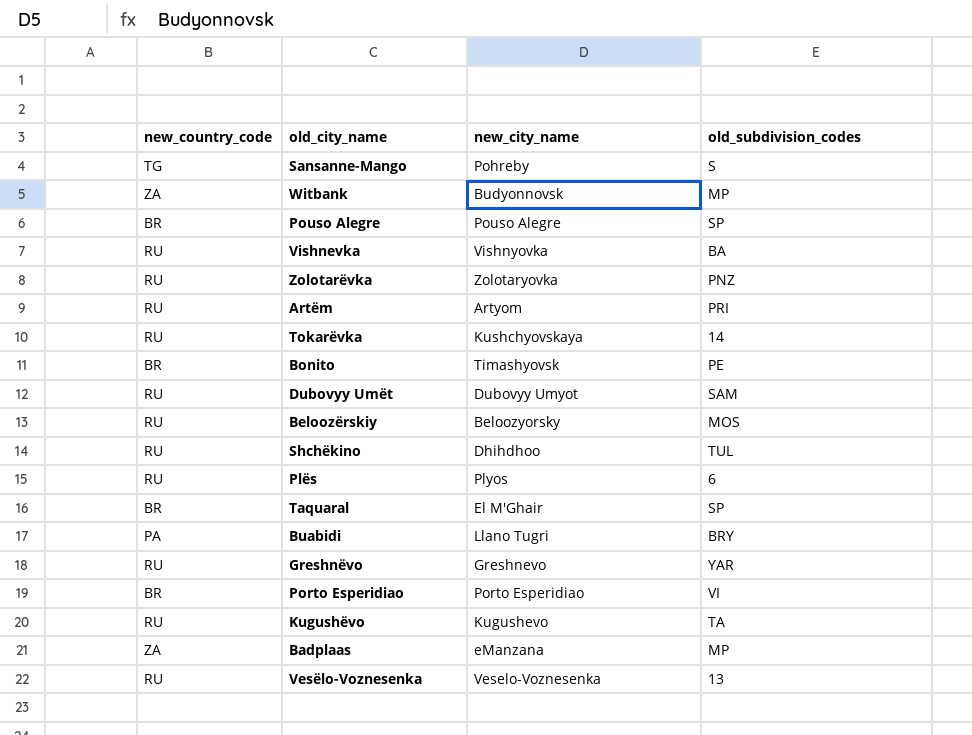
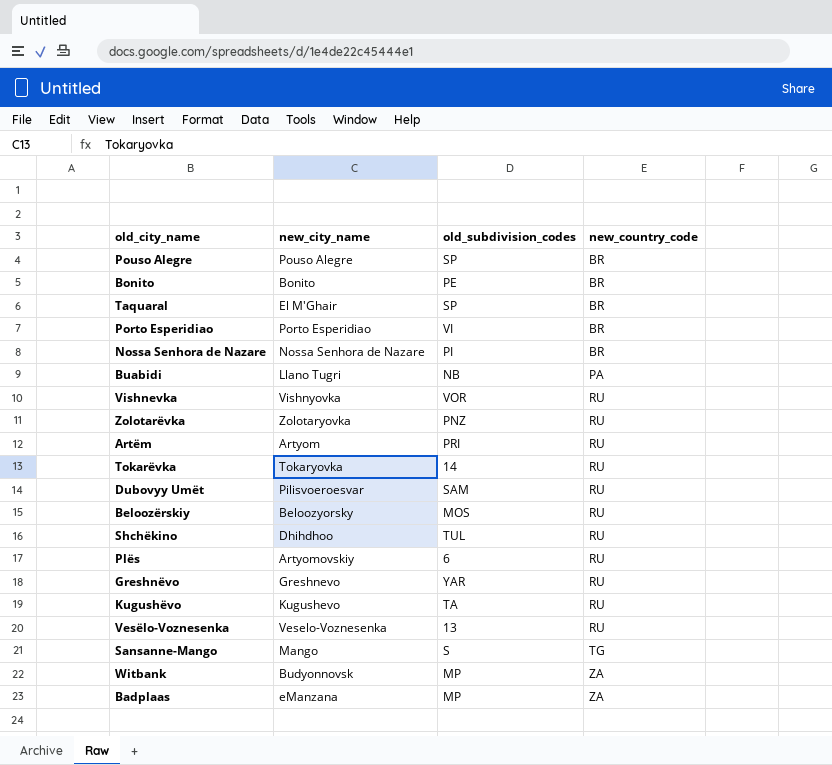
row order: none -> new_country_code ascending
column new_country_code | position: 1 -> 4
Bonito | new_city_name: Timashyovsk -> Bonito
row Nossa Senhora de Nazare: none -> Nossa Senhora de Nazare | PI | BR
Buabidi | old_subdivision_codes: BRY -> NB
Vishnevka | old_subdivision_codes: BA -> VOR
Tokarëvka | new_city_name: Kushchyovskaya -> Tokaryovka
Dubovyy Umët | new_city_name: Dubovyy Umyot -> Pilisvoeroesvar
Plës | new_city_name: Plyos -> Artyomovskiy
Sansanne-Mango | new_city_name: Pohreby -> Mango

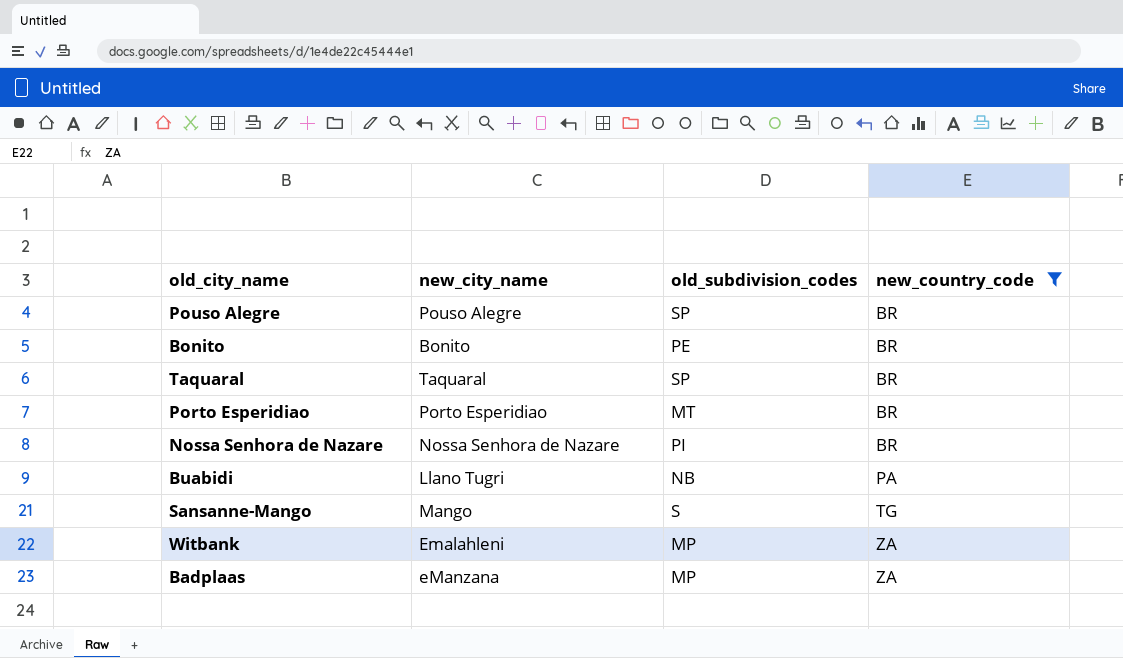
filter: none -> new_country_code != RU
Taquaral | new_city_name: El M'Ghair -> Taquaral
Porto Esperidiao | old_subdivision_codes: VI -> MT
Witbank | new_city_name: Budyonnovsk -> Emalahleni

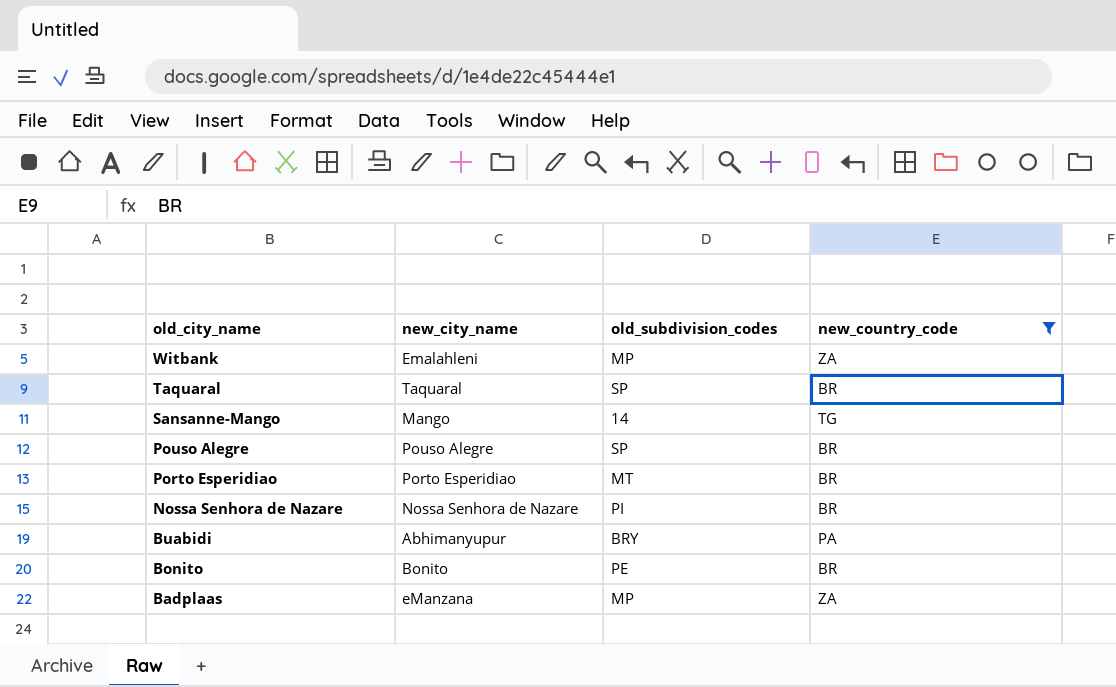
row order: new_country_code ascending -> old_city_name descending
Sansanne-Mango | old_subdivision_codes: S -> 14
Buabidi | new_city_name: Llano Tugri -> Abhimanyupur
Buabidi | old_subdivision_codes: NB -> BRY

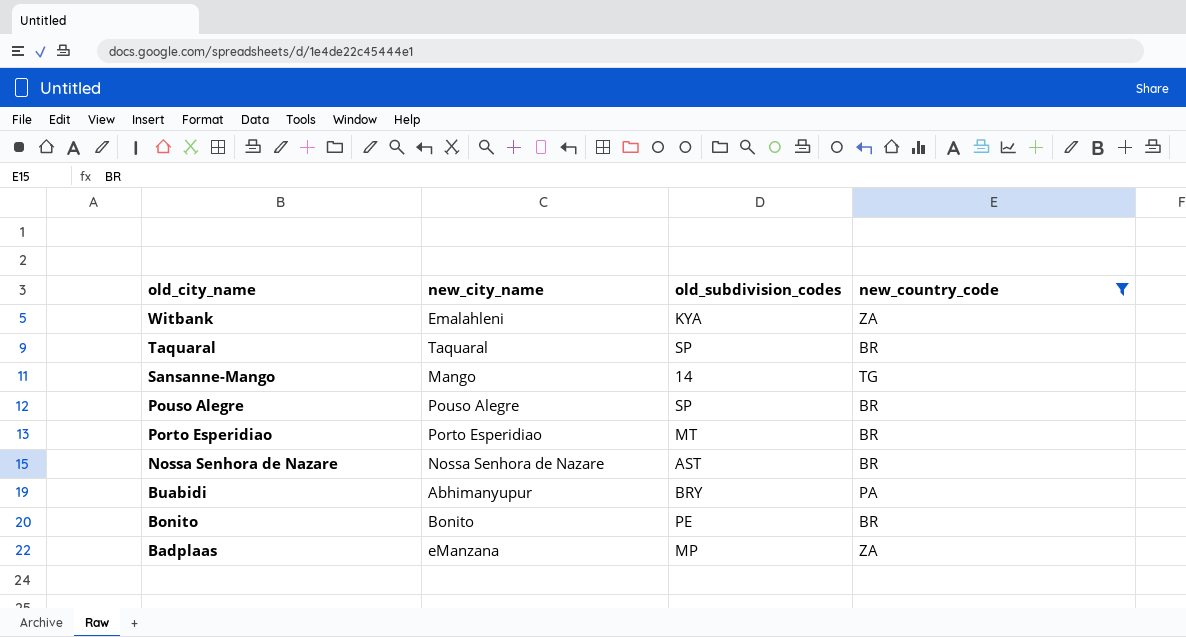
Witbank | old_subdivision_codes: MP -> KYA
Nossa Senhora de Nazare | old_subdivision_codes: PI -> AST

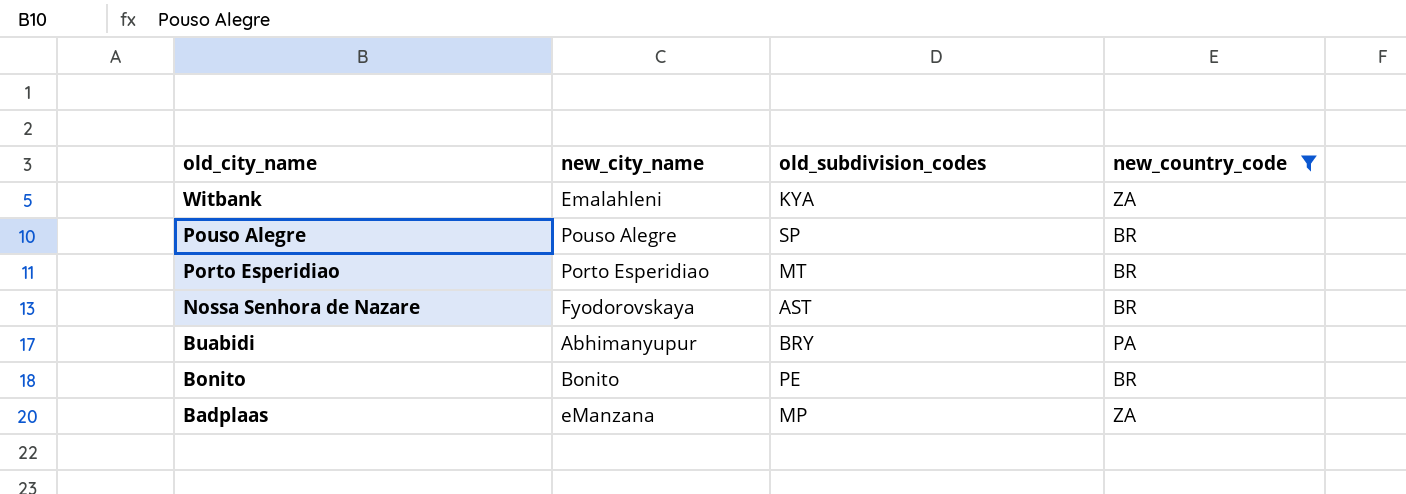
row Taquaral: Taquaral | SP | BR -> none
row Sansanne-Mango: Mango | 14 | TG -> none
Nossa Senhora de Nazare | new_city_name: Nossa Senhora de Nazare -> Fyodorovskaya

